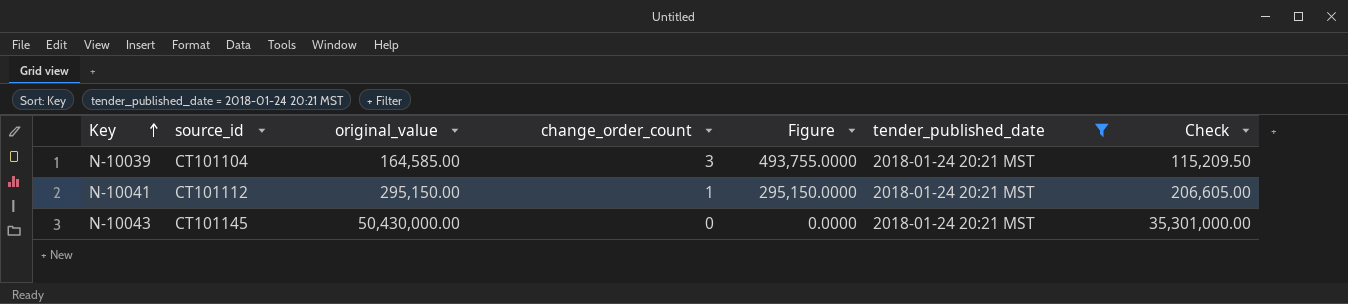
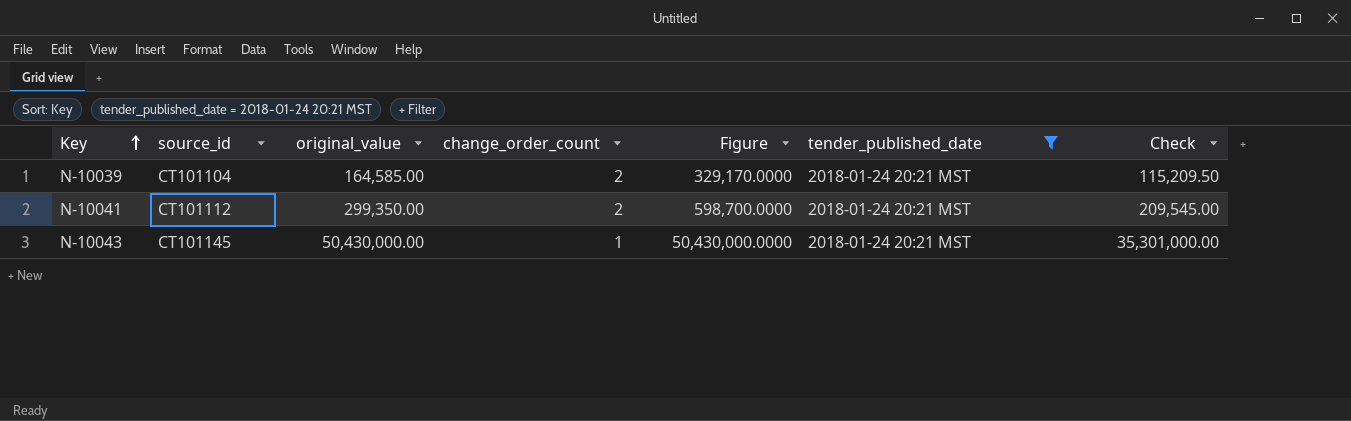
N-10039 | change_order_count: 3 -> 2
N-10039 | Figure: 493,755.0000 -> 329,170.0000
N-10041 | original_value: 295,150.00 -> 299,350.00
N-10041 | change_order_count: 1 -> 2
N-10041 | Figure: 295,150.0000 -> 598,700.0000
N-10041 | Check: 206,605.00 -> 209,545.00
N-10043 | change_order_count: 0 -> 1
N-10043 | Figure: 0.0000 -> 50,430,000.0000

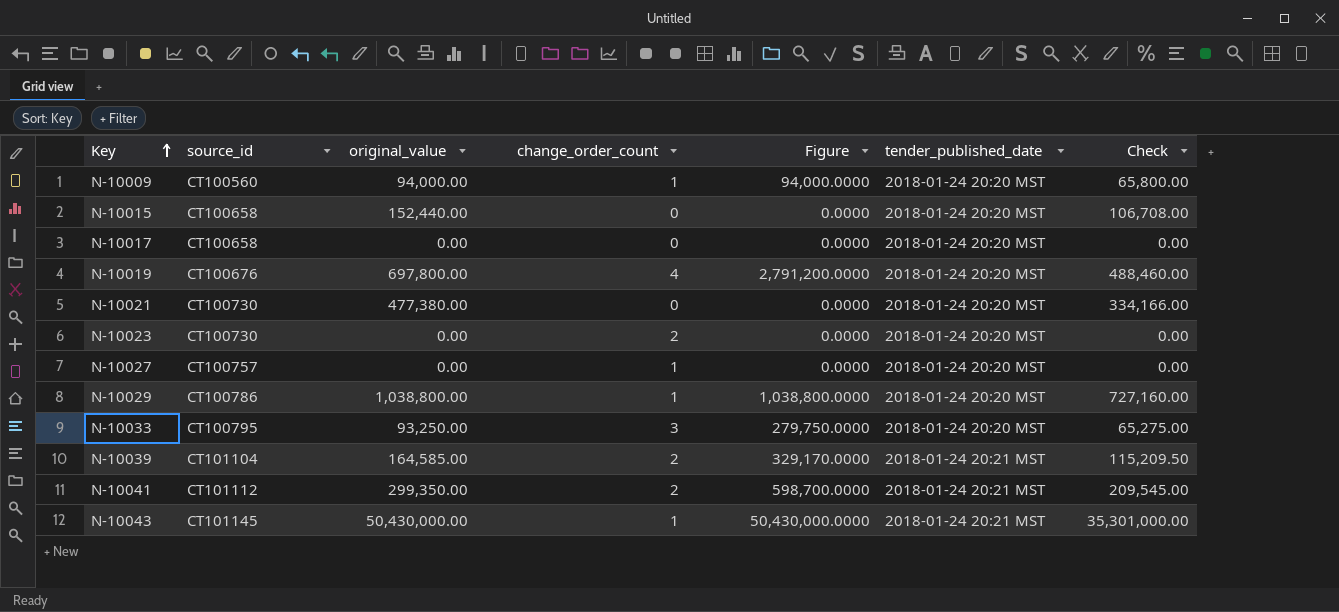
filter: tender_published_date = 2018-01-24 20:21 MST -> none

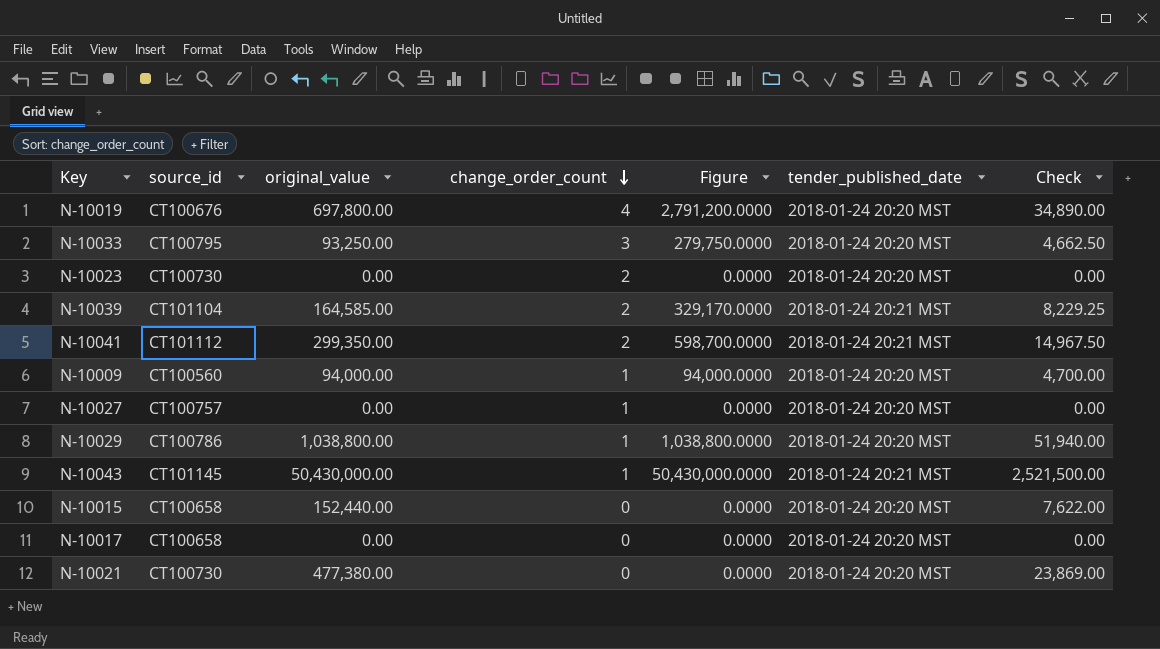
row order: Key ascending -> change_order_count descending
column Check | formula: [original_value] * 0.7 -> [original_value] * 0.05

